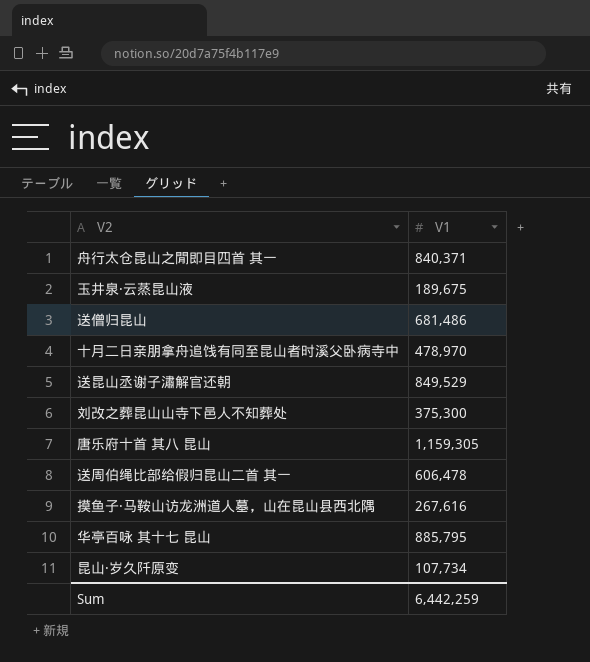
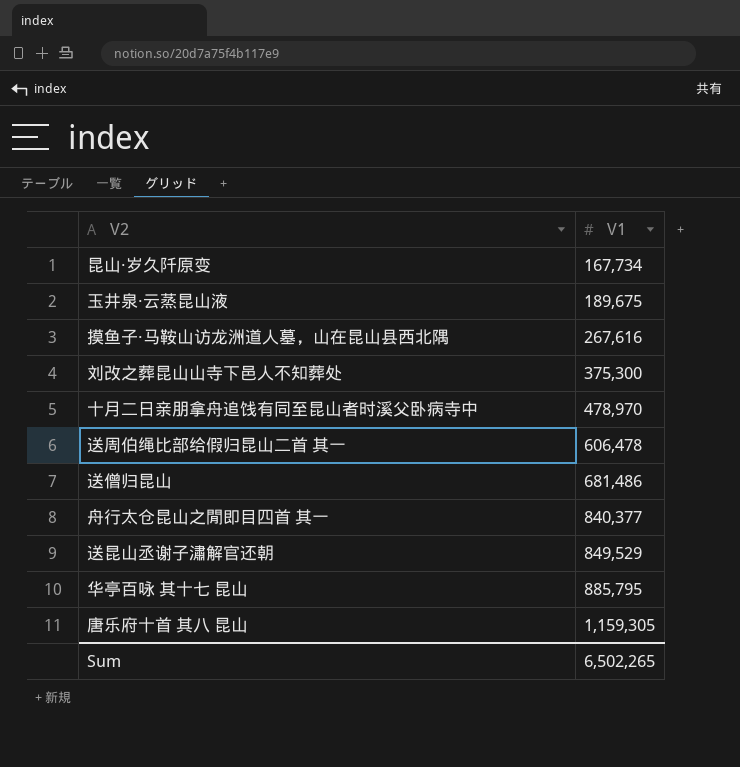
row order: none -> V1 ascending
昆山·岁久阡原变 | V1: 107,734 -> 167,734
舟行太仓昆山之閒即目四首 其一 | V1: 840,371 -> 840,377
Sum | V1: 6,442,259 -> 6,502,265

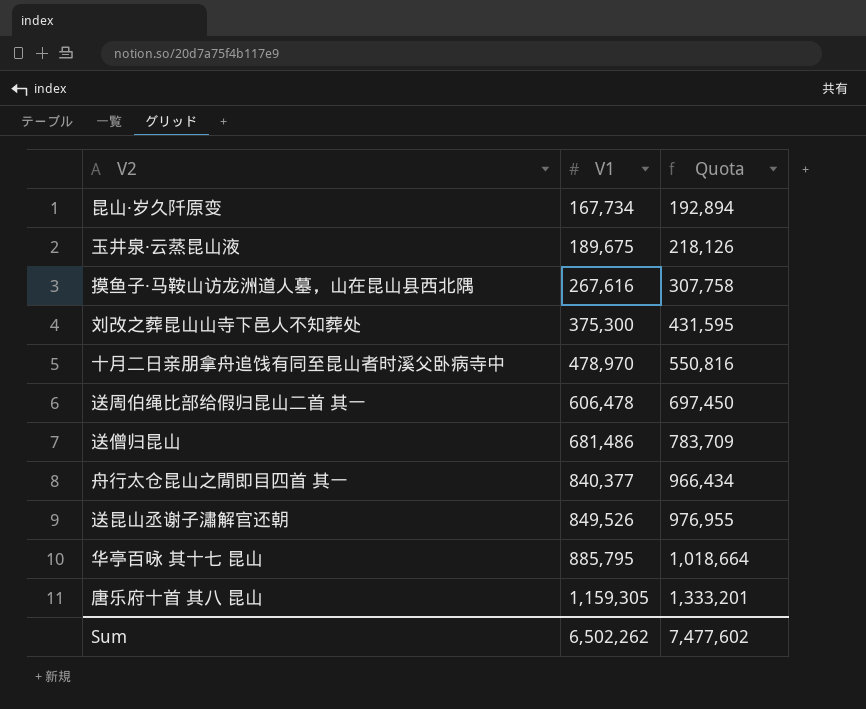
column Quota | formula: none -> [V1] * 1.15
送昆山丞谢子潚解官还朝 | V1: 849,529 -> 849,526
Sum | V1: 6,502,265 -> 6,502,262

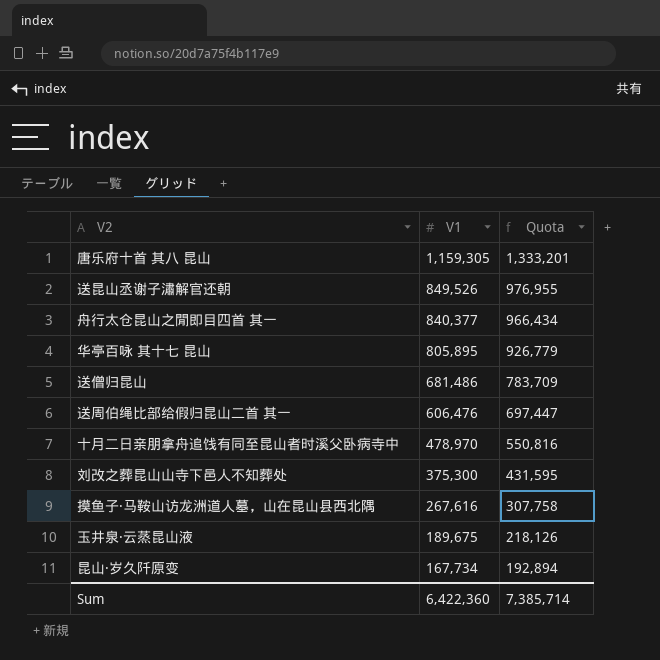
row order: V1 ascending -> V1 descending
华亭百咏 其十七 昆山 | V1: 885,795 -> 805,895
华亭百咏 其十七 昆山 | Quota: 1,018,664 -> 926,779
送周伯绳比部给假归昆山二首 其一 | V1: 606,478 -> 606,476
送周伯绳比部给假归昆山二首 其一 | Quota: 697,450 -> 697,447
Sum | V1: 6,502,262 -> 6,422,360
Sum | Quota: 7,477,602 -> 7,385,714

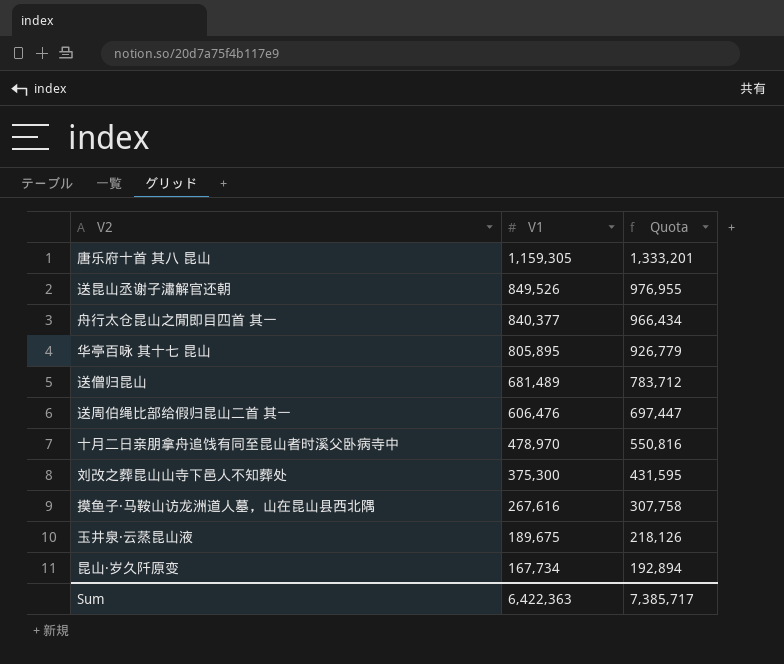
送僧归昆山 | V1: 681,486 -> 681,489
送僧归昆山 | Quota: 783,709 -> 783,712
Sum | V1: 6,422,360 -> 6,422,363
Sum | Quota: 7,385,714 -> 7,385,717

